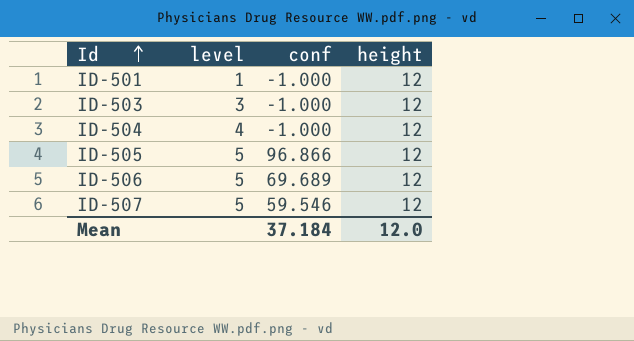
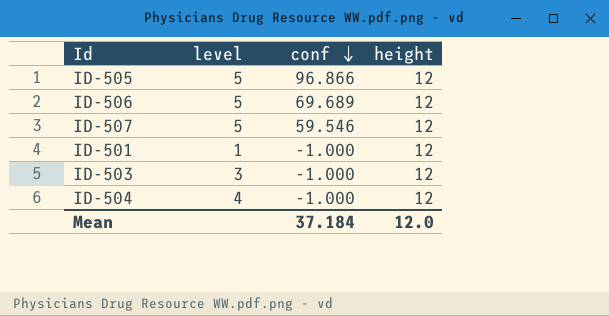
row order: Id ascending -> conf descending

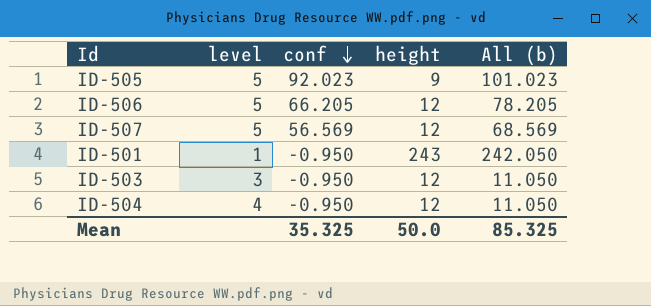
column All (b) | formula: none -> [conf] + [height]
ID-505 | conf: 96.866 -> 92.023
ID-505 | height: 12 -> 9
ID-506 | conf: 69.689 -> 66.205
ID-507 | conf: 59.546 -> 56.569
ID-501 | conf: -1.000 -> -0.950
ID-501 | height: 12 -> 243
ID-503 | conf: -1.000 -> -0.950
ID-504 | conf: -1.000 -> -0.950
Mean | conf: 37.184 -> 35.325
Mean | height: 12.0 -> 50.0

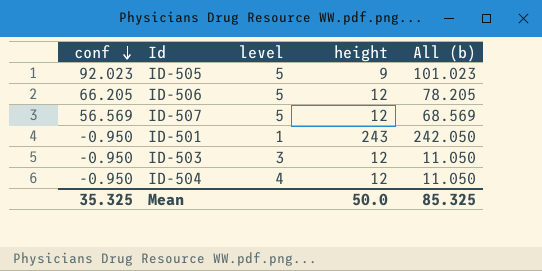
column conf | position: 3 -> 1

